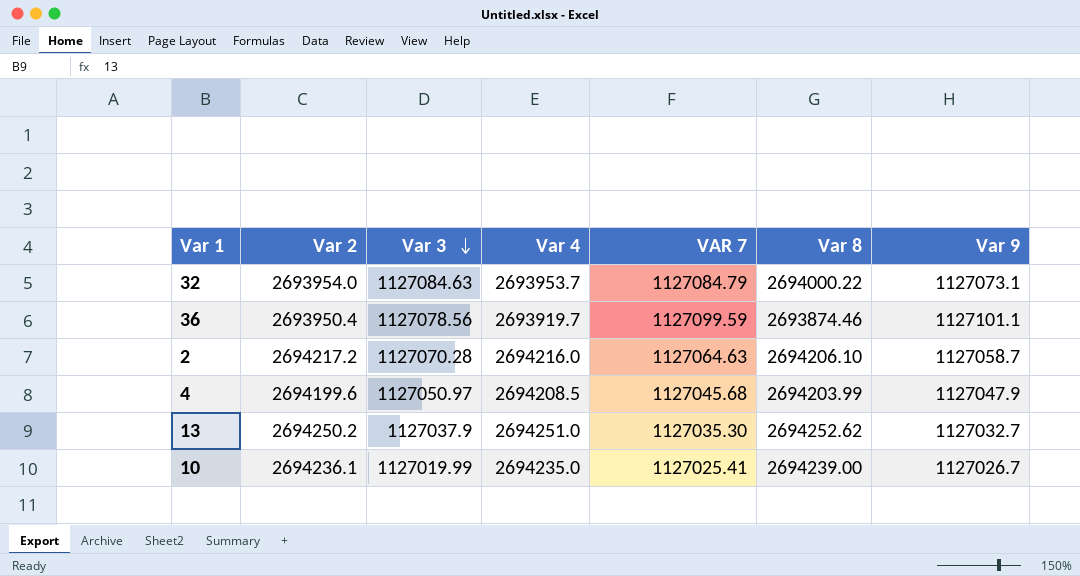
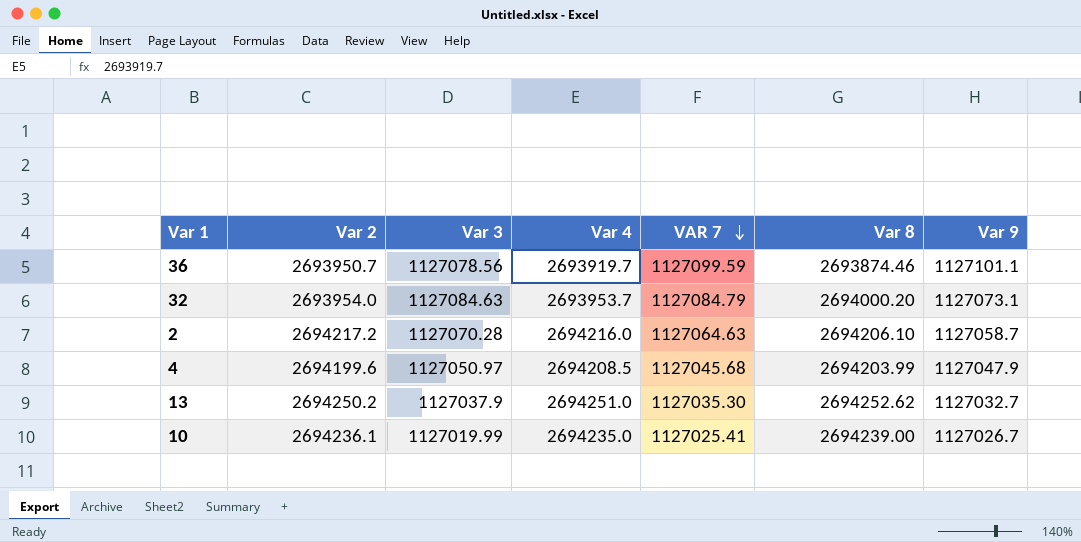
row order: Var 3 descending -> VAR 7 descending
36 | Var 2: 2693950.4 -> 2693950.7
32 | Var 8: 2694000.22 -> 2694000.20

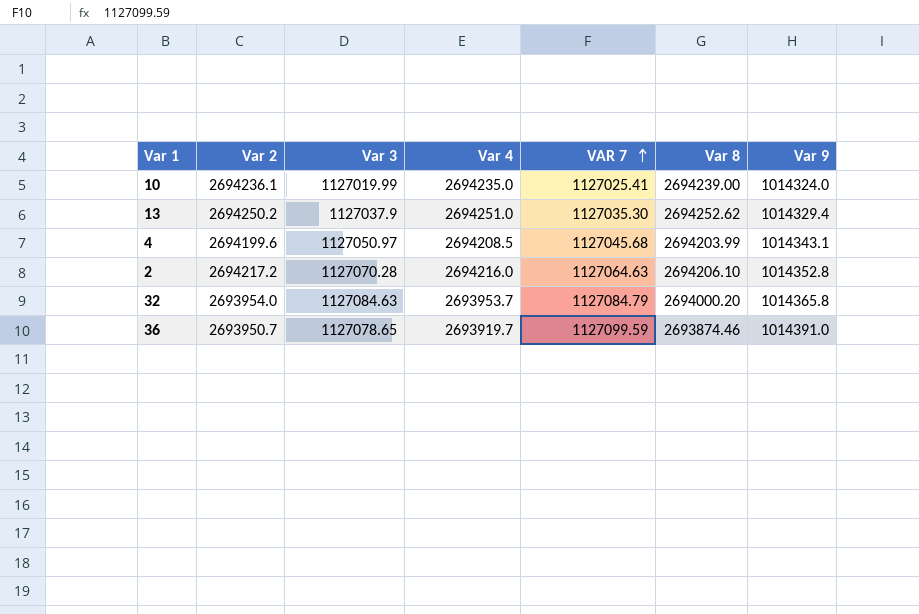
row order: VAR 7 descending -> VAR 7 ascending
10 | Var 9: 1127026.7 -> 1014324.0
13 | Var 9: 1127032.7 -> 1014329.4
4 | Var 9: 1127047.9 -> 1014343.1
2 | Var 9: 1127058.7 -> 1014352.8
32 | Var 9: 1127073.1 -> 1014365.8
36 | Var 3: 1127078.56 -> 1127078.65
36 | Var 9: 1127101.1 -> 1014391.0

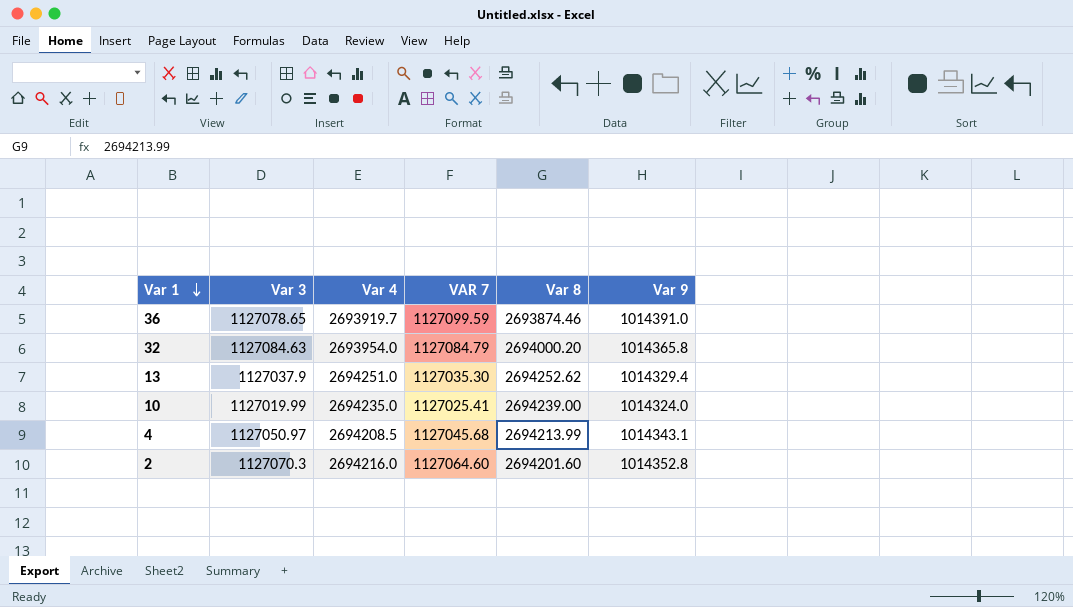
row order: VAR 7 ascending -> Var 1 descending
column Var 2 | position: 2 -> none
32 | Var 4: 2693953.7 -> 2693954.0
4 | Var 8: 2694203.99 -> 2694213.99
2 | Var 3: 1127070.28 -> 1127070.3
2 | VAR 7: 1127064.63 -> 1127064.60
2 | Var 8: 2694206.10 -> 2694201.60

